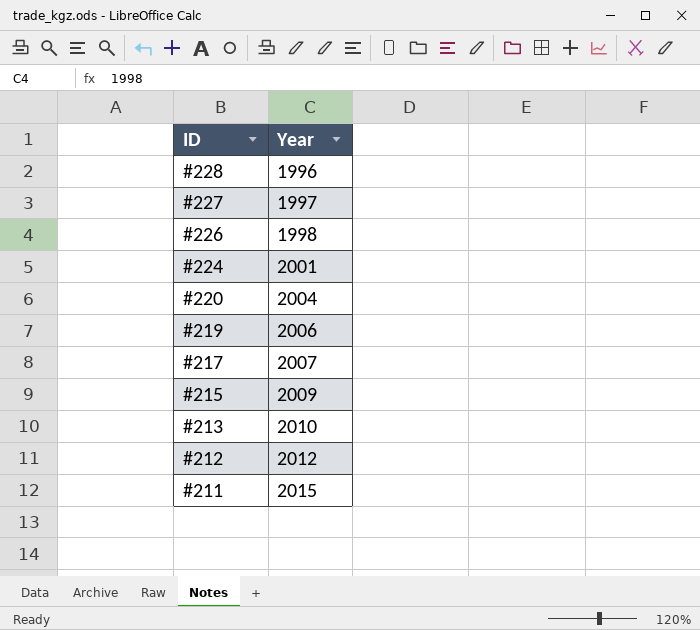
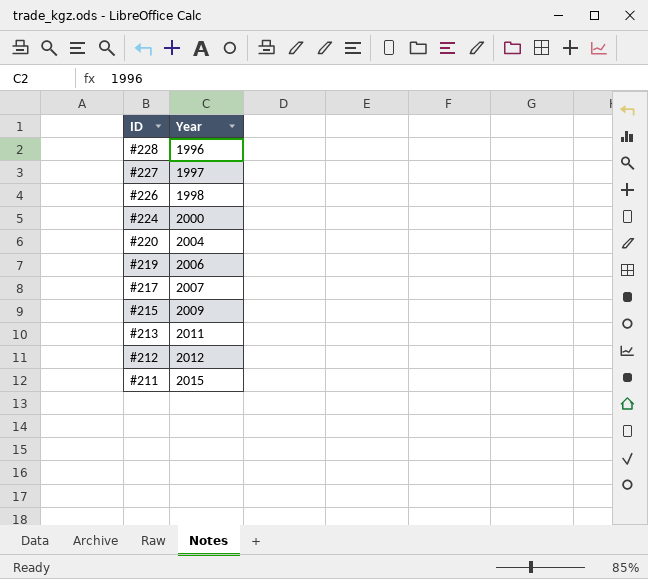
#224 | Year: 2001 -> 2000
#213 | Year: 2010 -> 2011

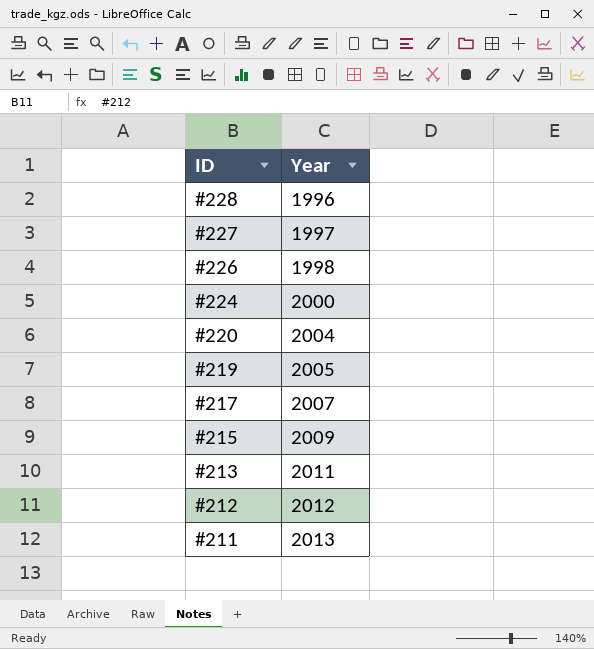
#219 | Year: 2006 -> 2005
#211 | Year: 2015 -> 2013

